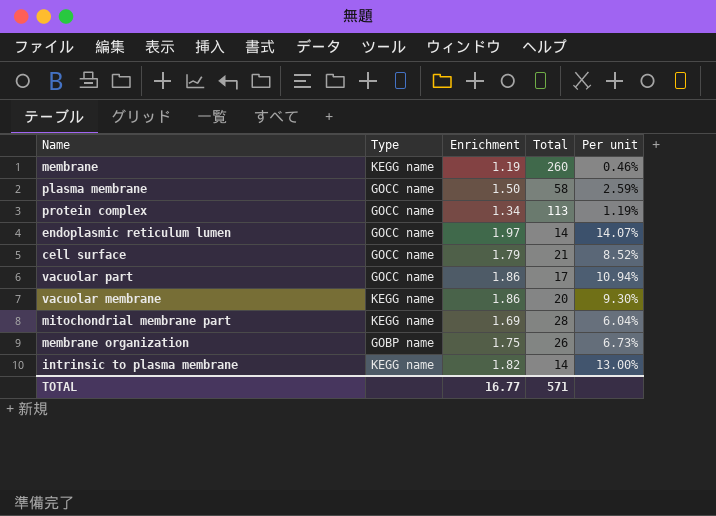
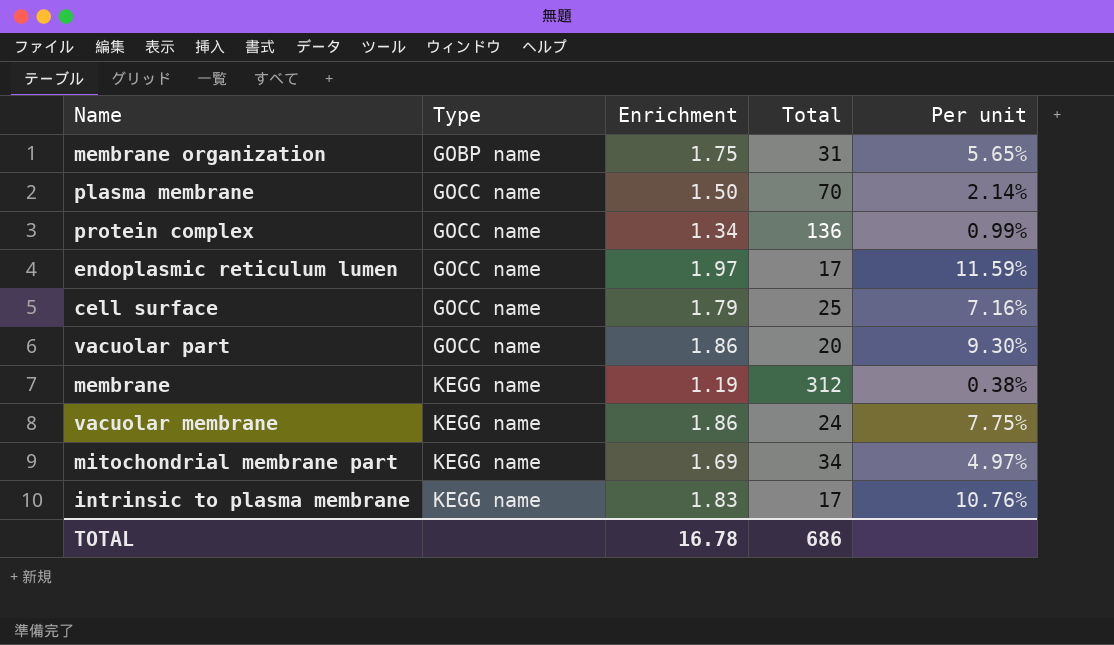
row order: none -> Type ascending
membrane organization | Total: 26 -> 31
membrane organization | Per unit: 6.73% -> 5.65%
plasma membrane | Total: 58 -> 70
plasma membrane | Per unit: 2.59% -> 2.14%
protein complex | Total: 113 -> 136
protein complex | Per unit: 1.19% -> 0.99%
endoplasmic reticulum lumen | Total: 14 -> 17
endoplasmic reticulum lumen | Per unit: 14.07% -> 11.59%
cell surface | Total: 21 -> 25
cell surface | Per unit: 8.52% -> 7.16%
vacuolar part | Total: 17 -> 20
vacuolar part | Per unit: 10.94% -> 9.30%
membrane | Total: 260 -> 312
membrane | Per unit: 0.46% -> 0.38%
vacuolar membrane | Total: 20 -> 24
vacuolar membrane | Per unit: 9.30% -> 7.75%
mitochondrial membrane part | Total: 28 -> 34
mitochondrial membrane part | Per unit: 6.04% -> 4.97%
intrinsic to plasma membrane | Enrichment: 1.82 -> 1.83
intrinsic to plasma membrane | Total: 14 -> 17
intrinsic to plasma membrane | Per unit: 13.00% -> 10.76%
TOTAL | Enrichment: 16.77 -> 16.78
TOTAL | Total: 571 -> 686

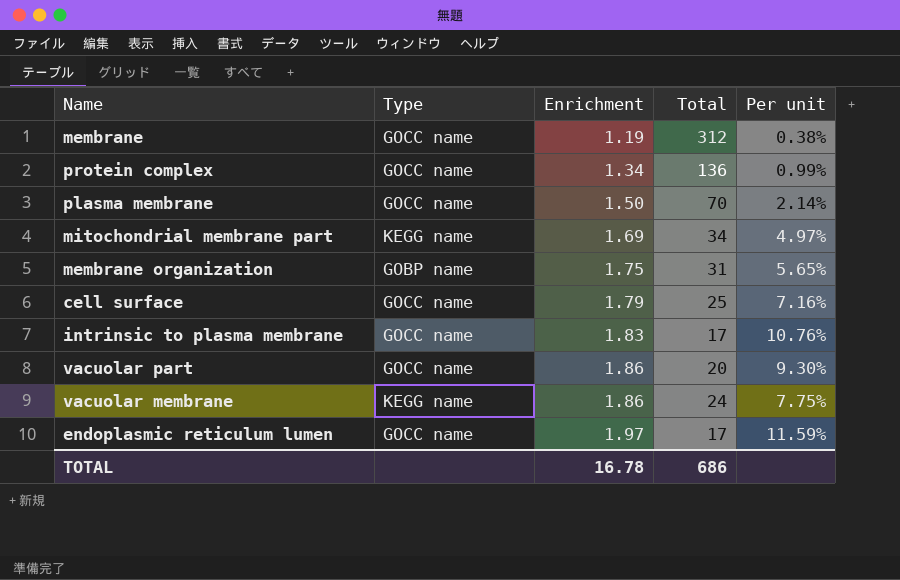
row order: Type ascending -> Enrichment ascending
membrane | Type: KEGG name -> GOCC name
intrinsic to plasma membrane | Type: KEGG name -> GOCC name

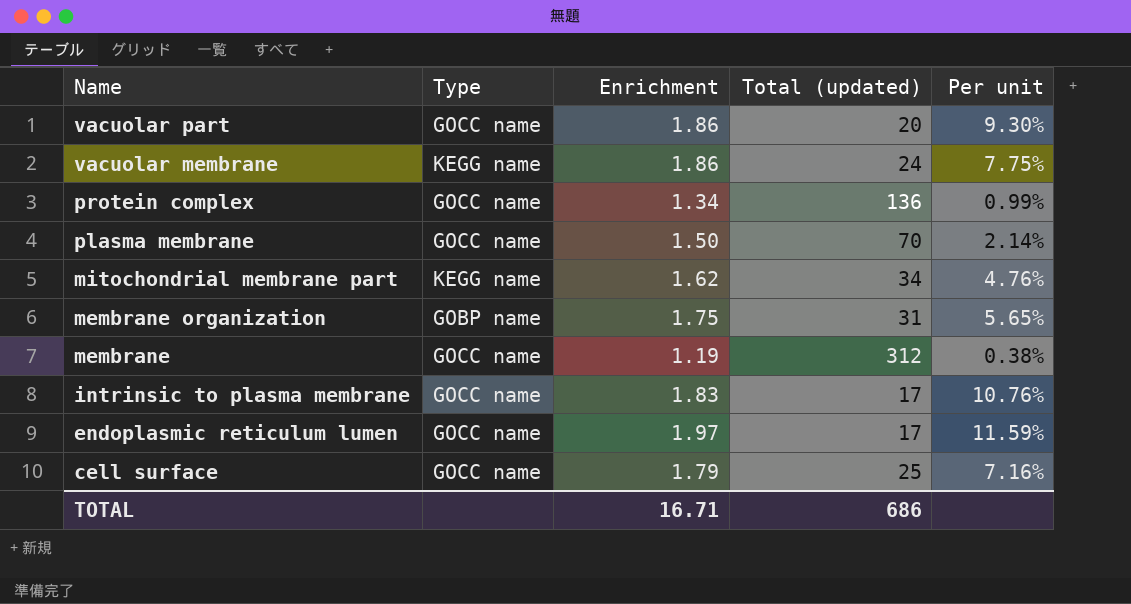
row order: Enrichment ascending -> Name descending
column name: Total -> Total (updated)
mitochondrial membrane part | Enrichment: 1.69 -> 1.62
mitochondrial membrane part | Per unit: 4.97% -> 4.76%
TOTAL | Enrichment: 16.78 -> 16.71

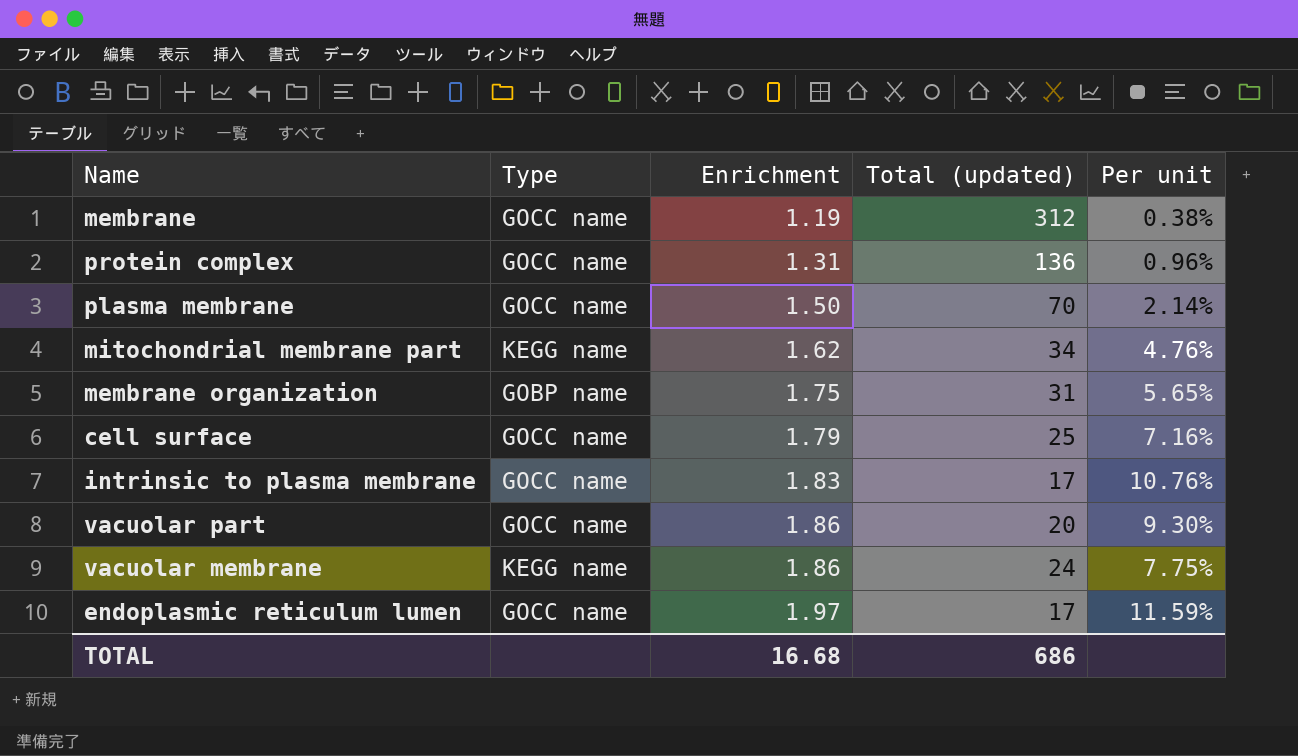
row order: Name descending -> Enrichment ascending
protein complex | Enrichment: 1.34 -> 1.31
protein complex | Per unit: 0.99% -> 0.96%
TOTAL | Enrichment: 16.71 -> 16.68

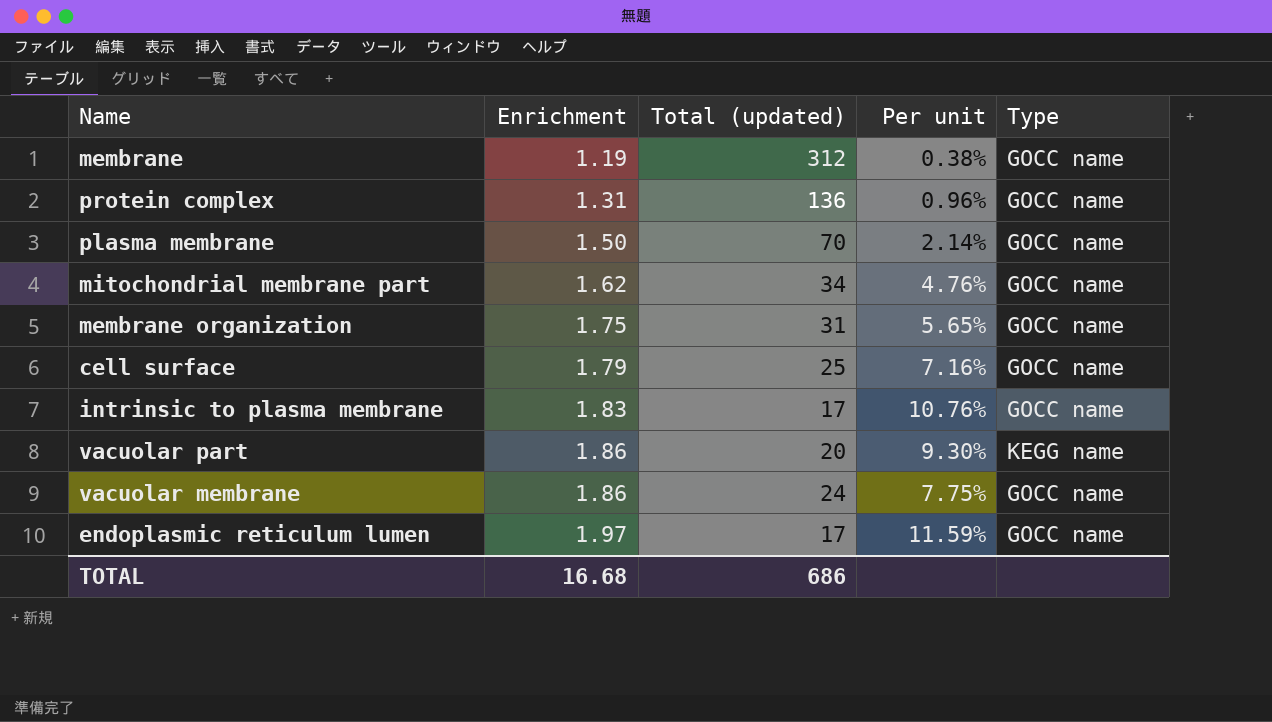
column Type | position: 2 -> 5
mitochondrial membrane part | Type: KEGG name -> GOCC name
membrane organization | Type: GOBP name -> GOCC name
vacuolar part | Type: GOCC name -> KEGG name
vacuolar membrane | Type: KEGG name -> GOCC name

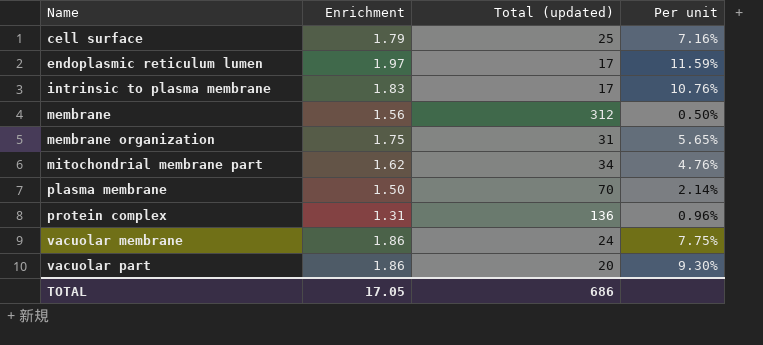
row order: Enrichment ascending -> Name ascending
column Type | position: 5 -> none
membrane | Enrichment: 1.19 -> 1.56
membrane | Per unit: 0.38% -> 0.50%
TOTAL | Enrichment: 16.68 -> 17.05

